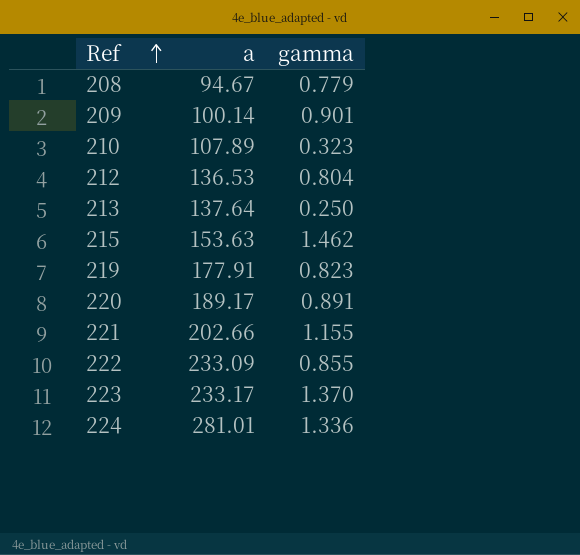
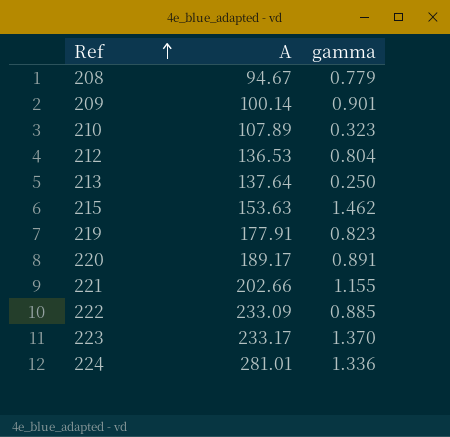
column name: a -> A
222 | gamma: 0.855 -> 0.885

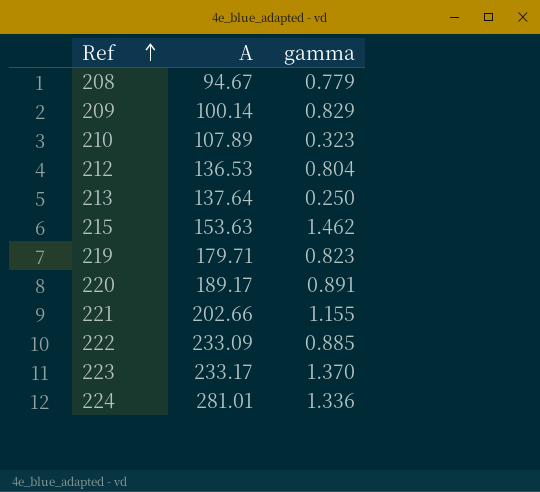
209 | gamma: 0.901 -> 0.829
219 | A: 177.91 -> 179.71

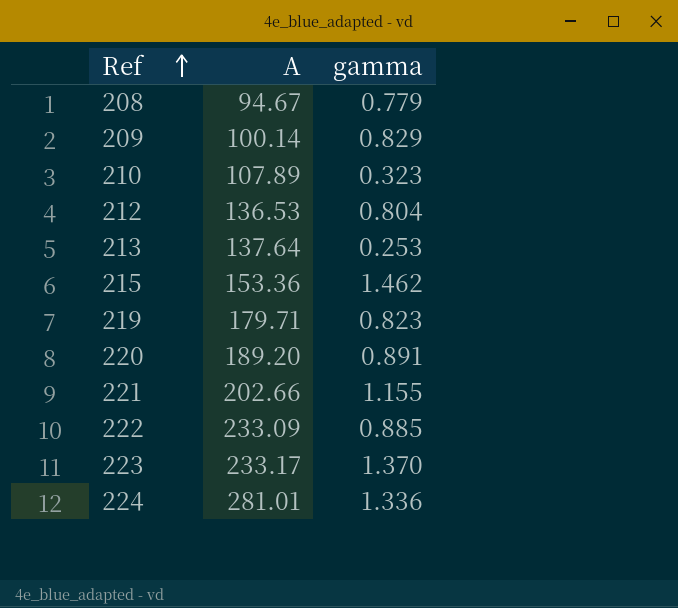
213 | gamma: 0.250 -> 0.253
215 | A: 153.63 -> 153.36
220 | A: 189.17 -> 189.20

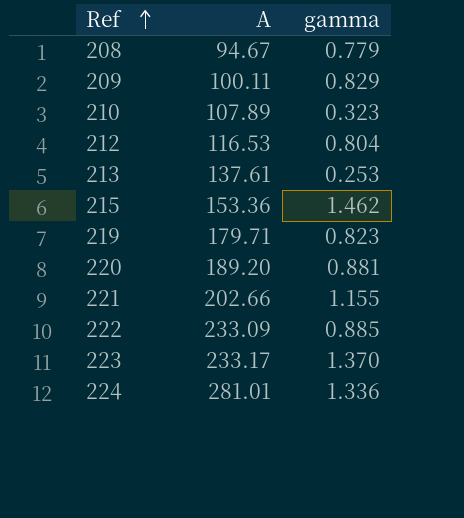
209 | A: 100.14 -> 100.11
212 | A: 136.53 -> 116.53
213 | A: 137.64 -> 137.61
220 | gamma: 0.891 -> 0.881

